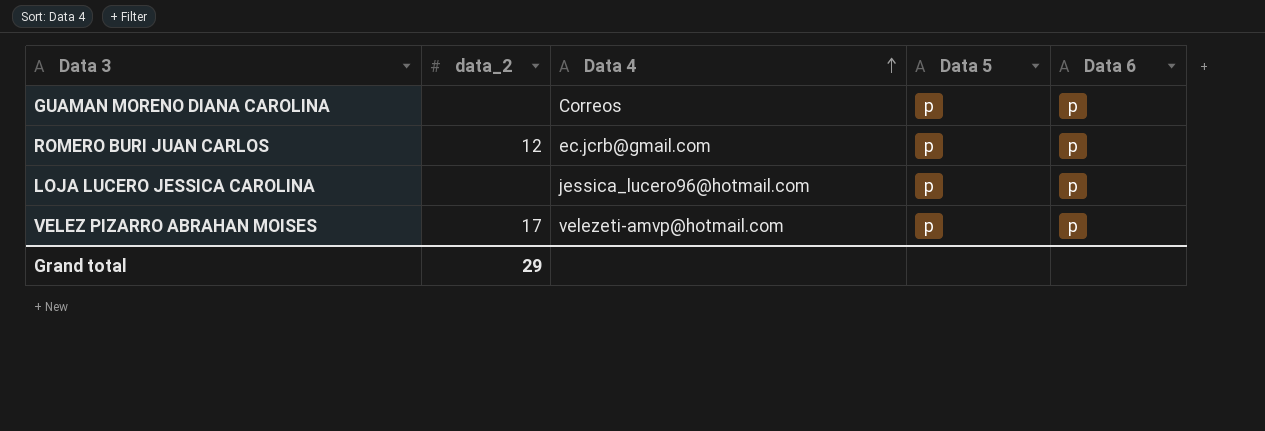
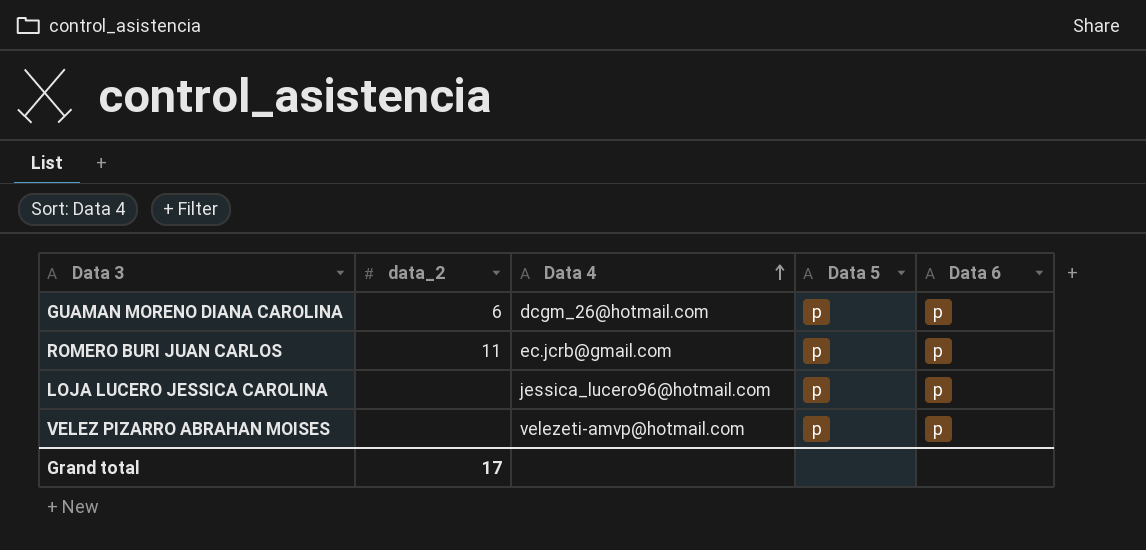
GUAMAN MORENO DIANA CAROLINA | data_2: none -> 6
GUAMAN MORENO DIANA CAROLINA | Data 4: Correos -> dcgm_26@hotmail.com
ROMERO BURI JUAN CARLOS | data_2: 12 -> 11
VELEZ PIZARRO ABRAHAN MOISES | data_2: 17 -> none
Grand total | data_2: 29 -> 17

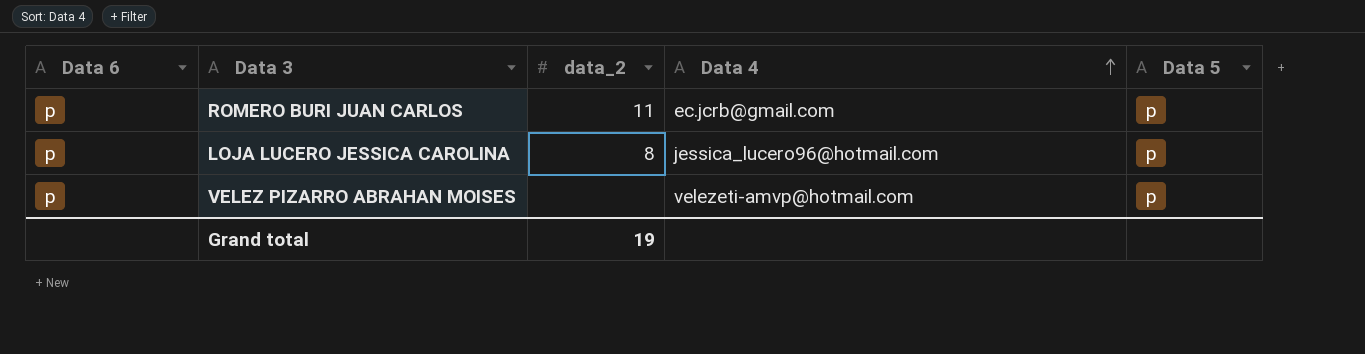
column Data 6 | position: 5 -> 1
row GUAMAN MORENO DIANA CAROLINA: 6 | dcgm_26@hotmail.com | p | p -> none
LOJA LUCERO JESSICA CAROLINA | data_2: none -> 8
Grand total | data_2: 17 -> 19

